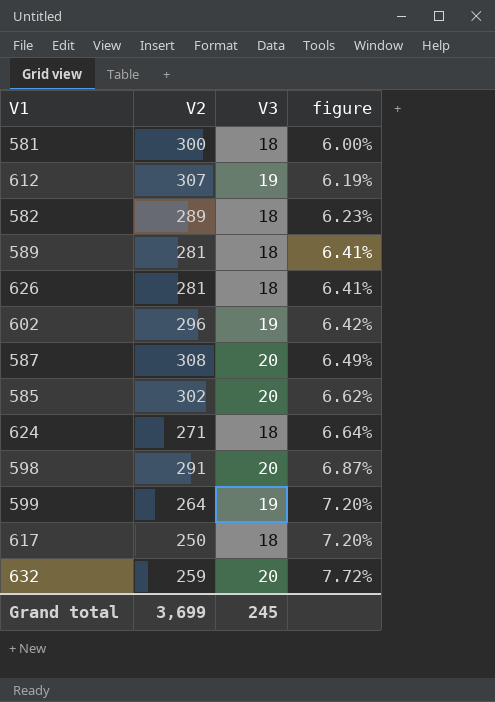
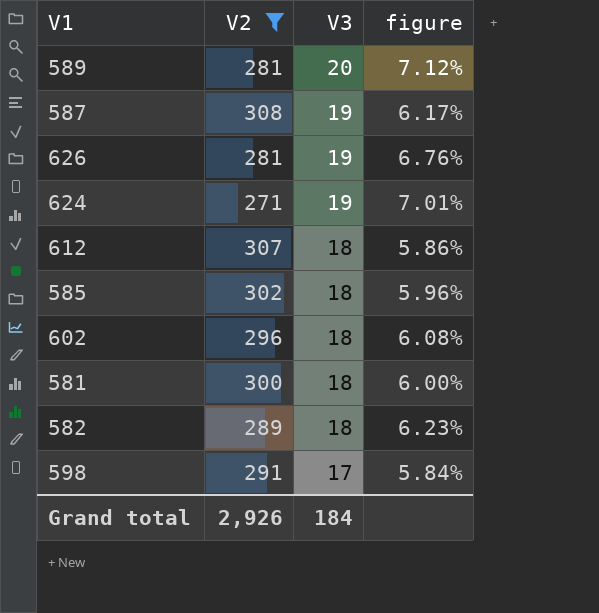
filter: none -> V2 >= 271
row order: figure ascending -> V3 descending
589 | V3: 18 -> 20
589 | figure: 6.41% -> 7.12%
587 | V3: 20 -> 19
587 | figure: 6.49% -> 6.17%
626 | V3: 18 -> 19
626 | figure: 6.41% -> 6.76%
624 | V3: 18 -> 19
624 | figure: 6.64% -> 7.01%
612 | V3: 19 -> 18
612 | figure: 6.19% -> 5.86%
585 | V3: 20 -> 18
585 | figure: 6.62% -> 5.96%
602 | V3: 19 -> 18
602 | figure: 6.42% -> 6.08%
598 | V3: 20 -> 17
598 | figure: 6.87% -> 5.84%
Grand total | V2: 3,699 -> 2,926
Grand total | V3: 245 -> 184

